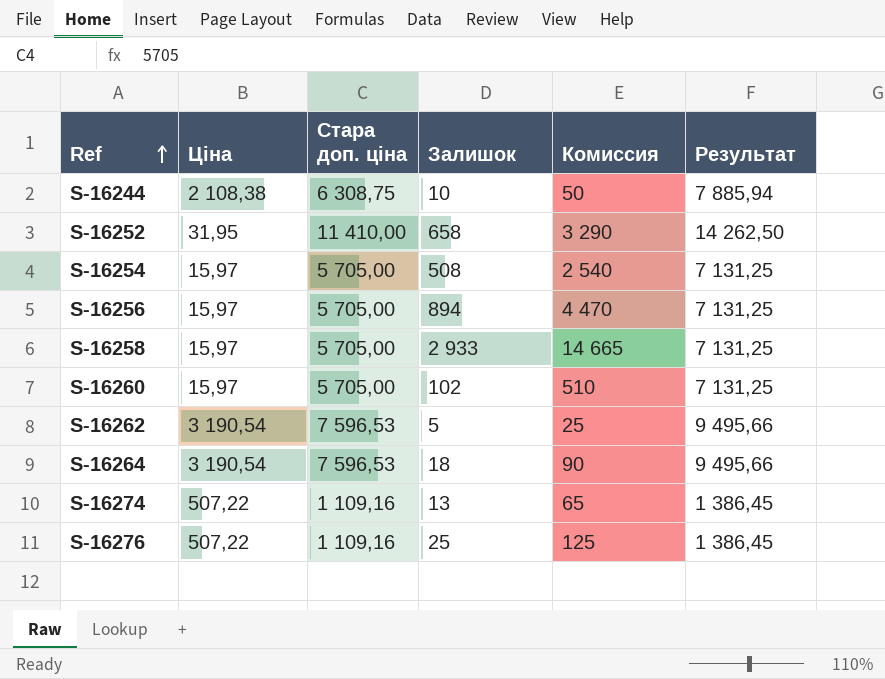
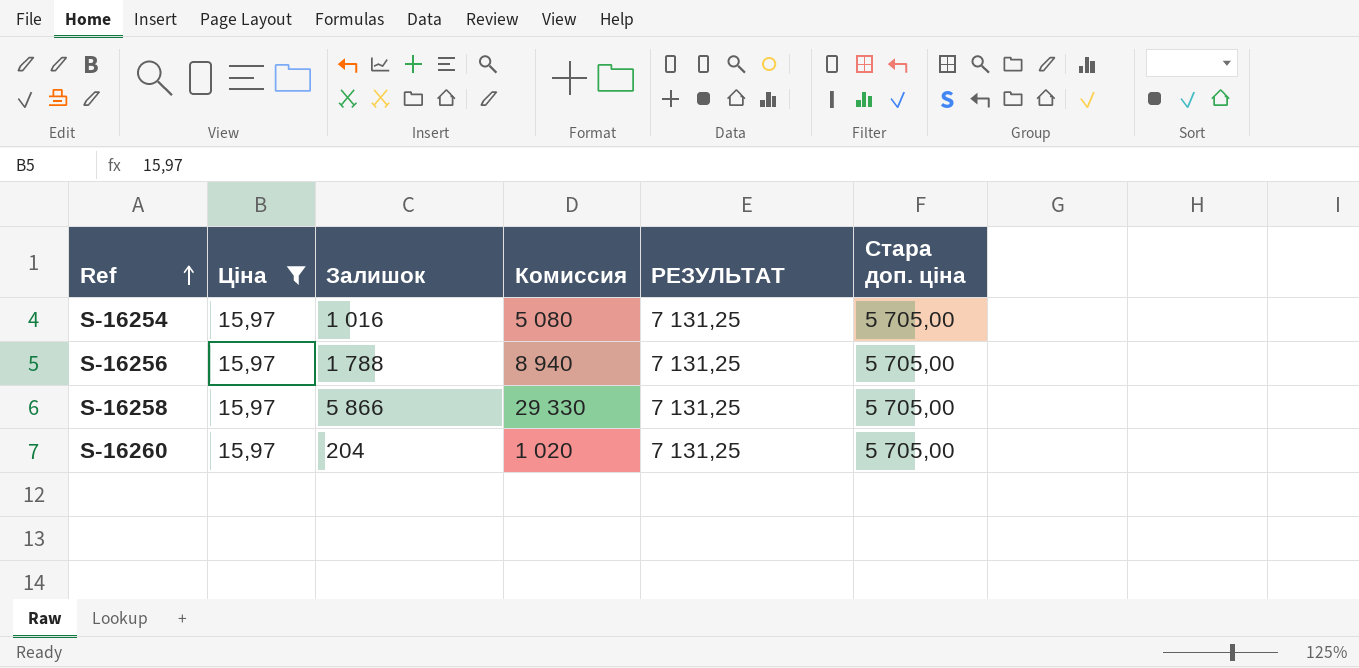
filter: none -> Ціна = 15,97
column name: Результат -> РЕЗУЛЬТАТ
column Стара доп. ціна | position: 3 -> 6
S-16254 | Залишок: 508 -> 1 016
S-16254 | Комиссия: 2 540 -> 5 080
S-16256 | Залишок: 894 -> 1 788
S-16256 | Комиссия: 4 470 -> 8 940
S-16258 | Залишок: 2 933 -> 5 866
S-16258 | Комиссия: 14 665 -> 29 330
S-16260 | Залишок: 102 -> 204
S-16260 | Комиссия: 510 -> 1 020

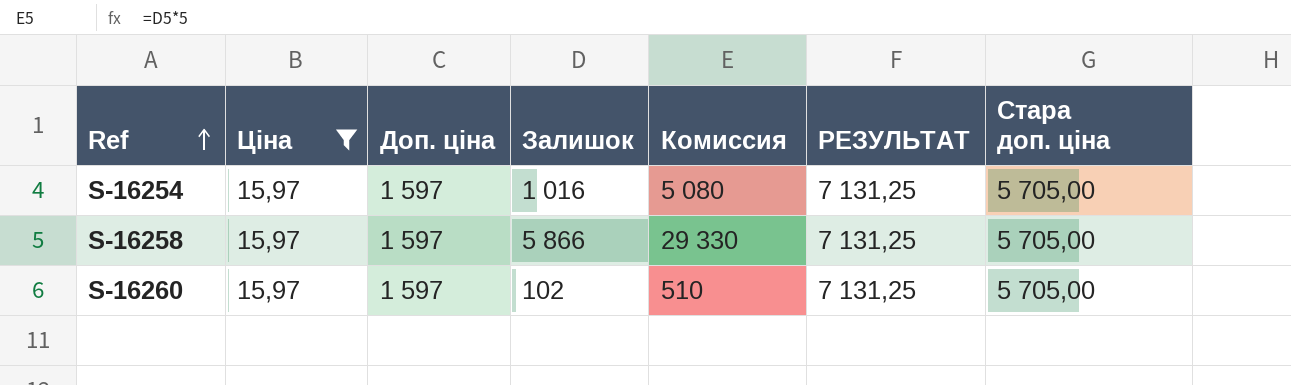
column Доп. ціна | position: none -> 3
row S-16256: 15,97 | 1 788 | 8 940 | 7 131,25 | 5 705,00 -> none
S-16260 | Залишок: 204 -> 102
S-16260 | Комиссия: 1 020 -> 510

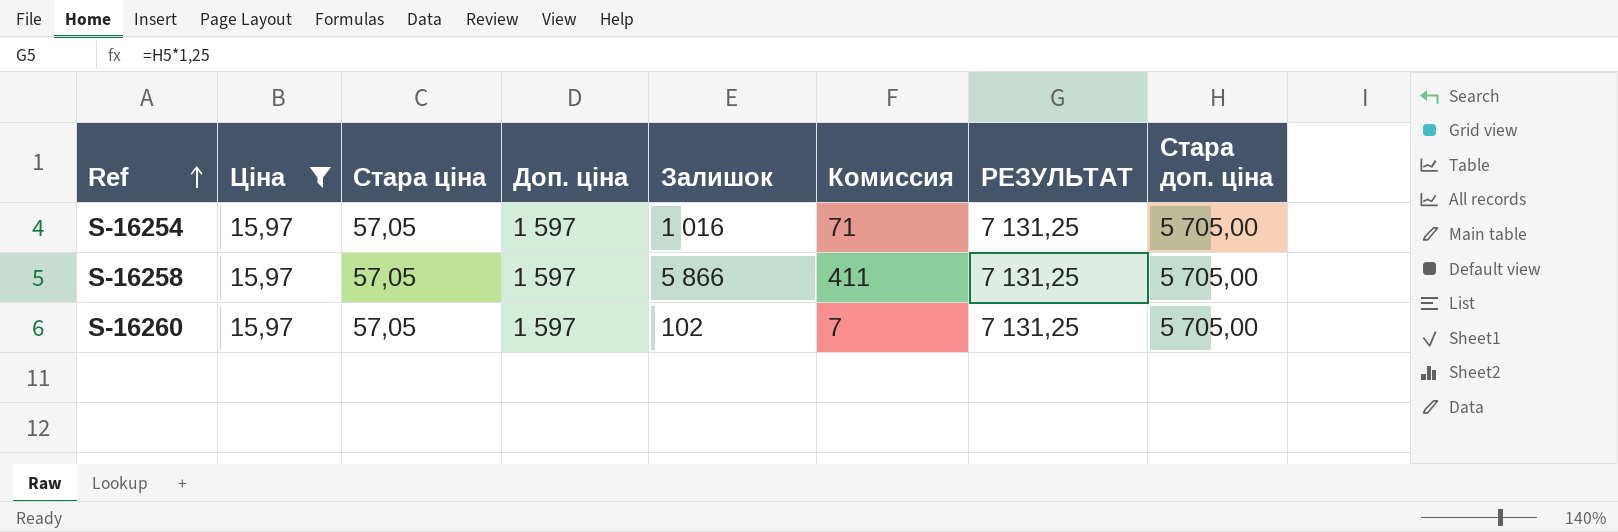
column Стара ціна | position: none -> 3
column Комиссия | formula: [Залишок] * 5 -> [Залишок] * 0,07

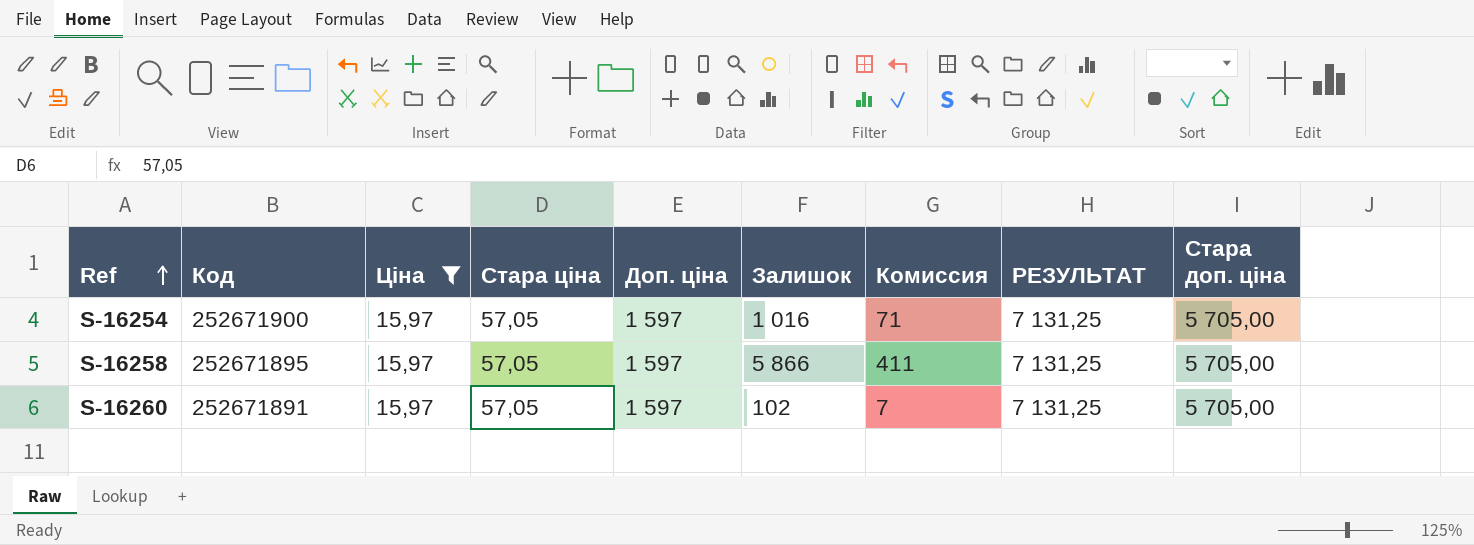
column Код | position: none -> 2

